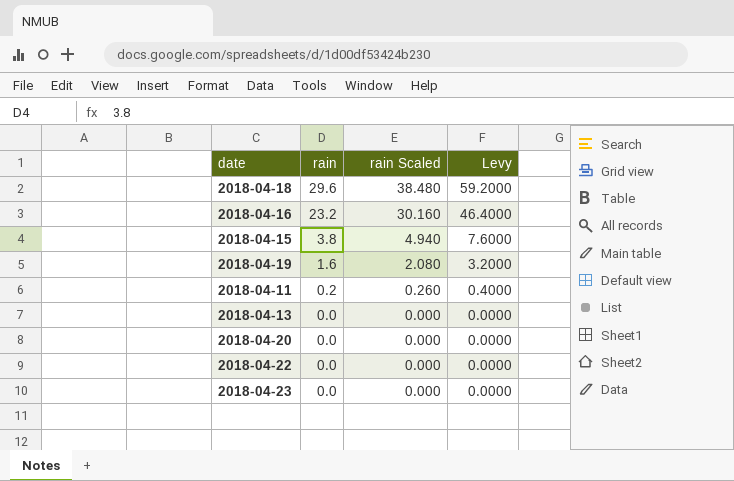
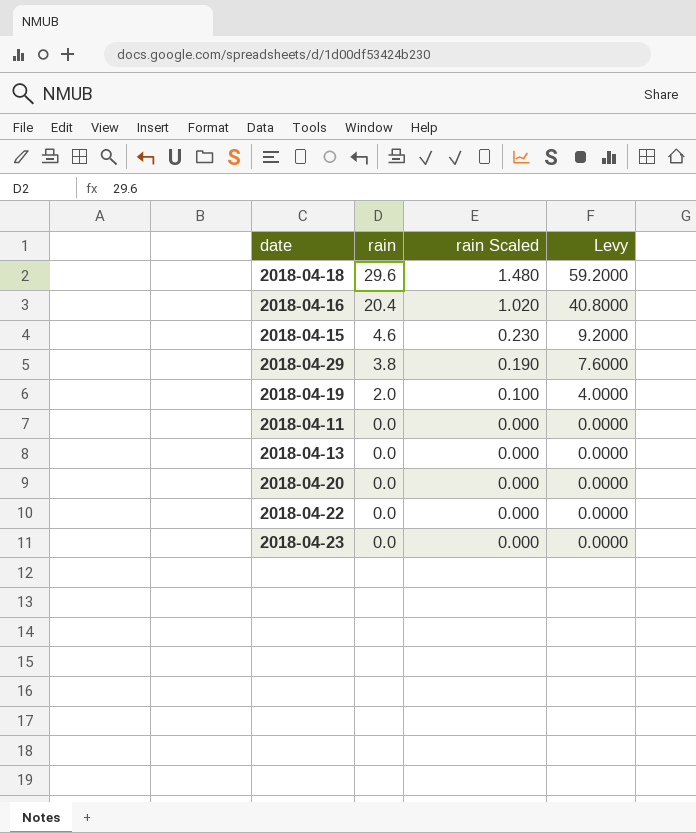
column rain Scaled | formula: [rain] * 1.3 -> [rain] * 0.05
2018-04-16 | rain: 23.2 -> 20.4
2018-04-16 | Levy: 46.4000 -> 40.8000
2018-04-15 | rain: 3.8 -> 4.6
2018-04-15 | Levy: 7.6000 -> 9.2000
row 2018-04-29: none -> 3.8 | 0.190 | 7.6000
2018-04-19 | rain: 1.6 -> 2.0
2018-04-19 | Levy: 3.2000 -> 4.0000
2018-04-11 | rain: 0.2 -> 0.0
2018-04-11 | Levy: 0.4000 -> 0.0000

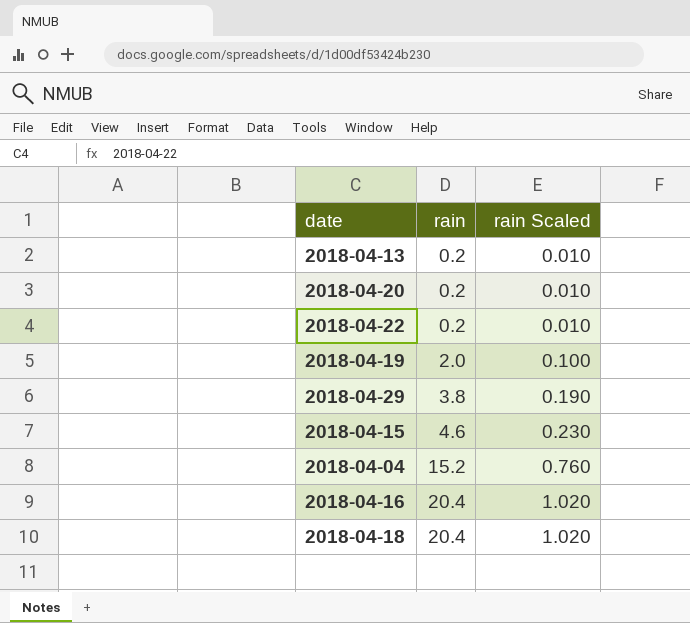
row order: rain descending -> rain ascending
column Levy | formula: [rain] * 2 -> none
row 2018-04-11: 0.0 | 0.000 | 0.0000 -> none
row 2018-04-23: 0.0 | 0.000 | 0.0000 -> none
2018-04-13 | rain: 0.0 -> 0.2
2018-04-13 | rain Scaled: 0.000 -> 0.010
2018-04-20 | rain: 0.0 -> 0.2
2018-04-20 | rain Scaled: 0.000 -> 0.010
2018-04-22 | rain: 0.0 -> 0.2
2018-04-22 | rain Scaled: 0.000 -> 0.010
row 2018-04-04: none -> 15.2 | 0.760
2018-04-18 | rain: 29.6 -> 20.4
2018-04-18 | rain Scaled: 1.480 -> 1.020

